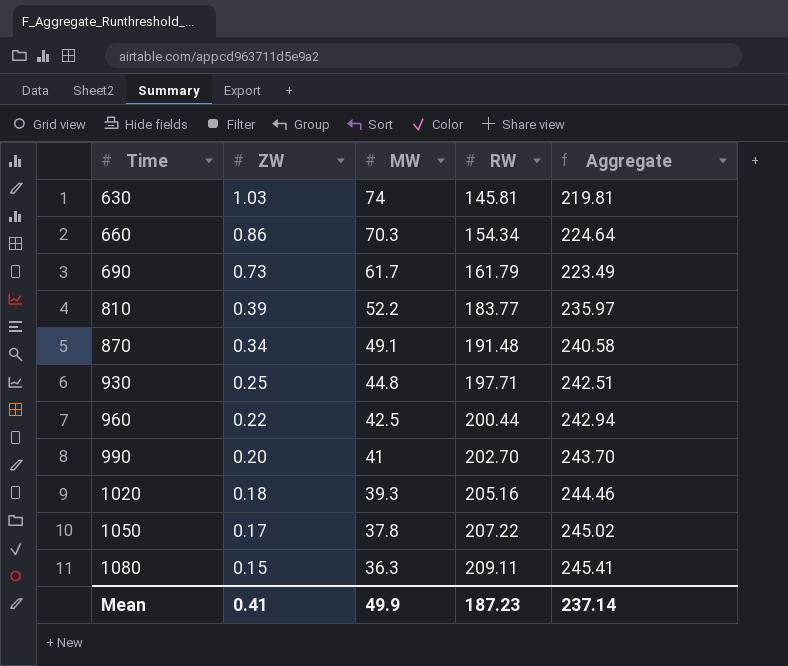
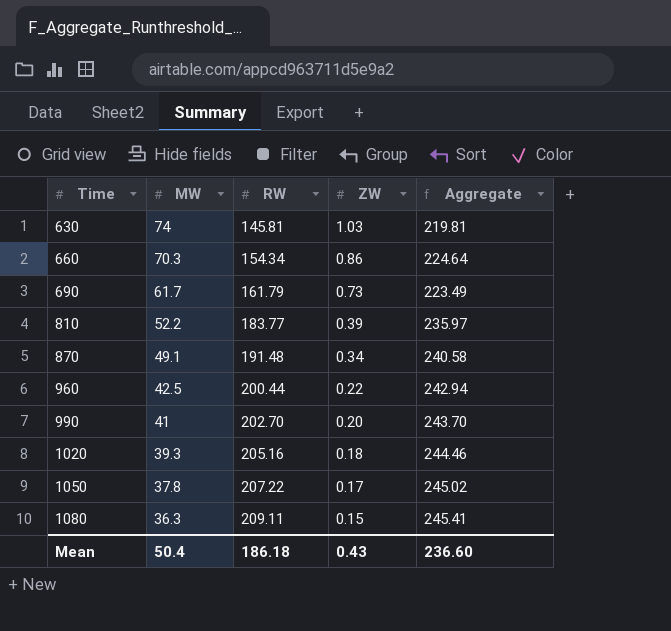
column ZW | position: 2 -> 4
row 930: 0.25 | 44.8 | 197.71 | 242.51 -> none
Mean | MW: 49.9 -> 50.4
Mean | RW: 187.23 -> 186.18
Mean | ZW: 0.41 -> 0.43
Mean | Aggregate: 237.14 -> 236.60

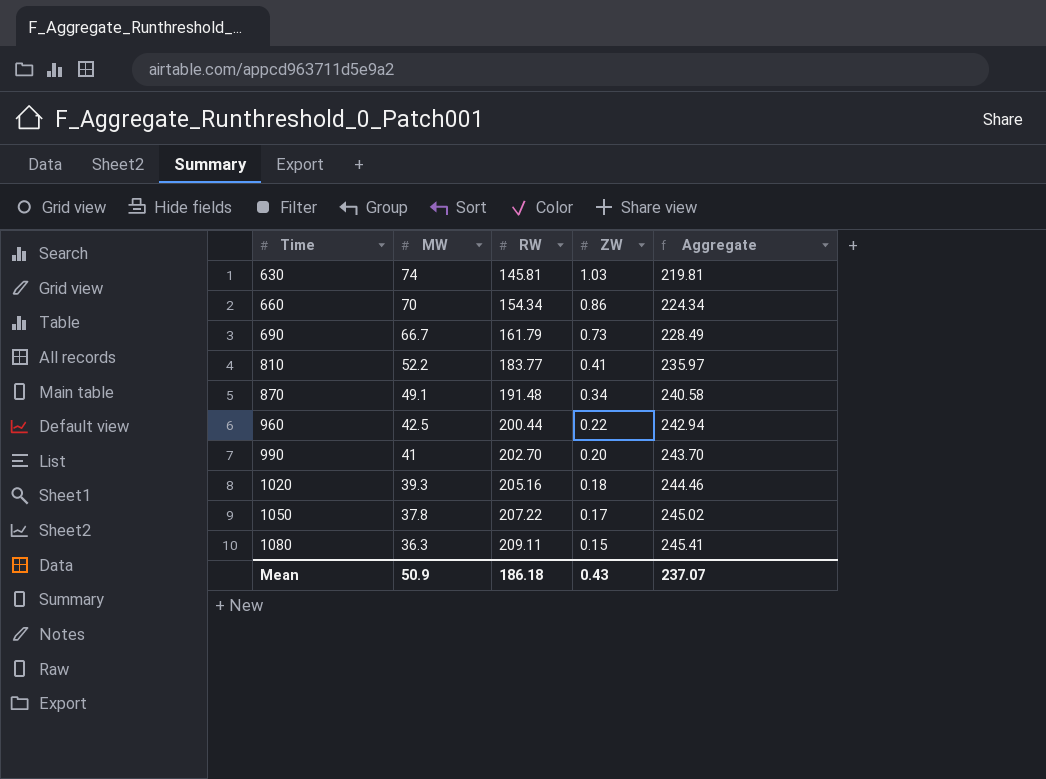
660 | MW: 70.3 -> 70
660 | Aggregate: 224.64 -> 224.34
690 | MW: 61.7 -> 66.7
690 | Aggregate: 223.49 -> 228.49
810 | ZW: 0.39 -> 0.41
Mean | MW: 50.4 -> 50.9
Mean | Aggregate: 236.60 -> 237.07

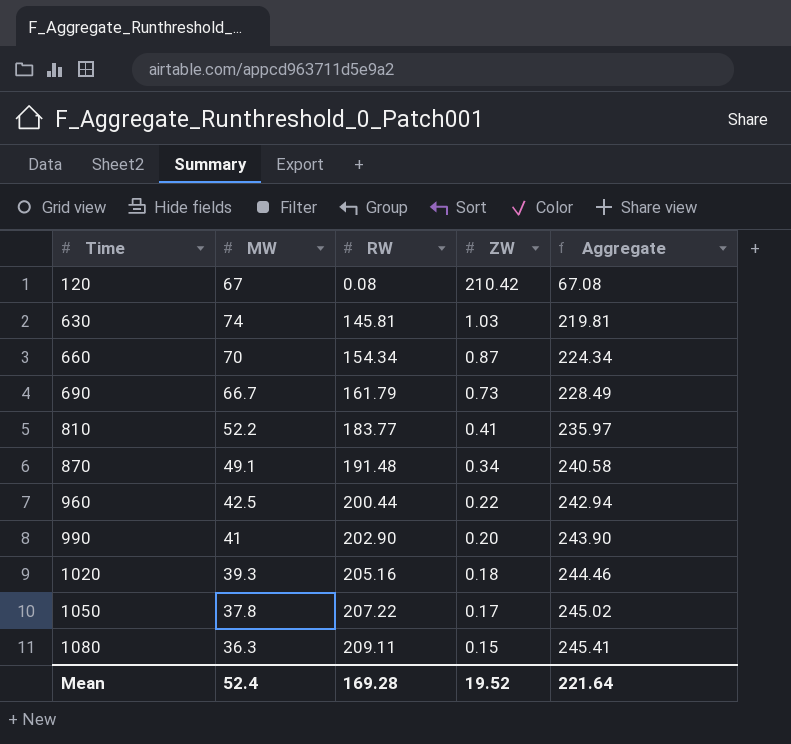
row 120: none -> 67 | 0.08 | 210.42 | 67.08
660 | ZW: 0.86 -> 0.87
990 | RW: 202.70 -> 202.90
990 | Aggregate: 243.70 -> 243.90
Mean | MW: 50.9 -> 52.4
Mean | RW: 186.18 -> 169.28
Mean | ZW: 0.43 -> 19.52
Mean | Aggregate: 237.07 -> 221.64

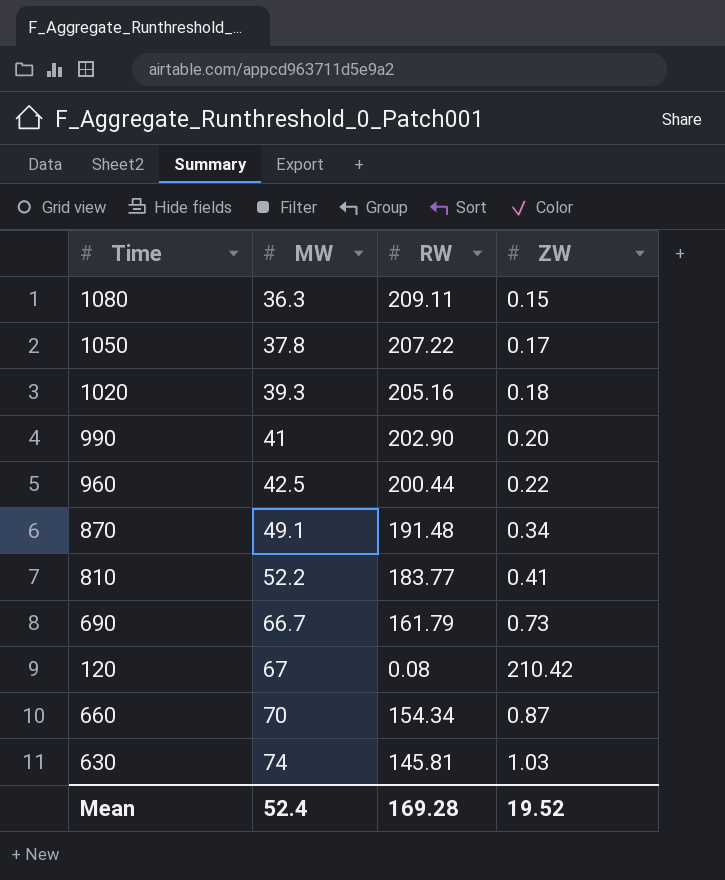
row order: Time ascending -> MW ascending
column Aggregate | formula: [MW] + [RW] -> none

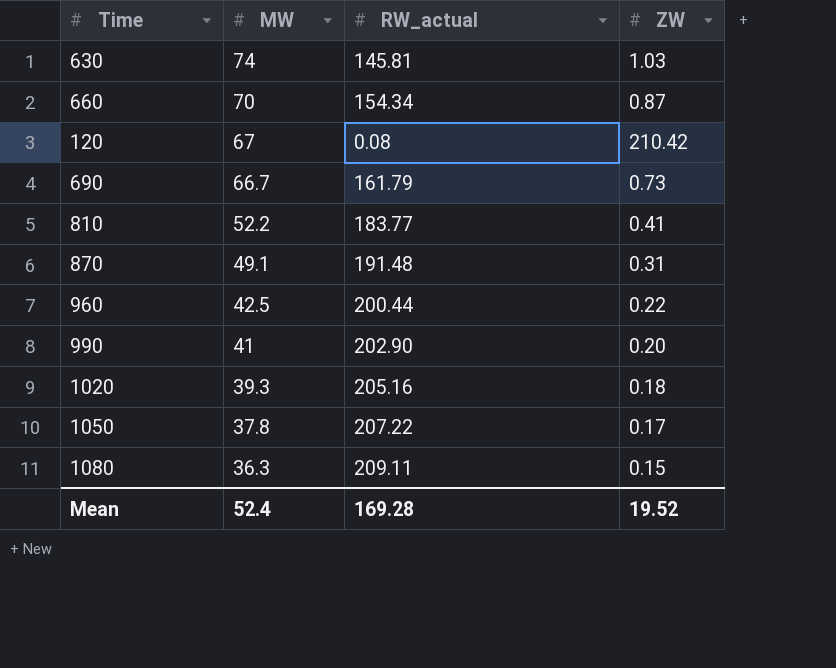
row order: MW ascending -> MW descending
column name: RW -> RW_actual
870 | ZW: 0.34 -> 0.31

